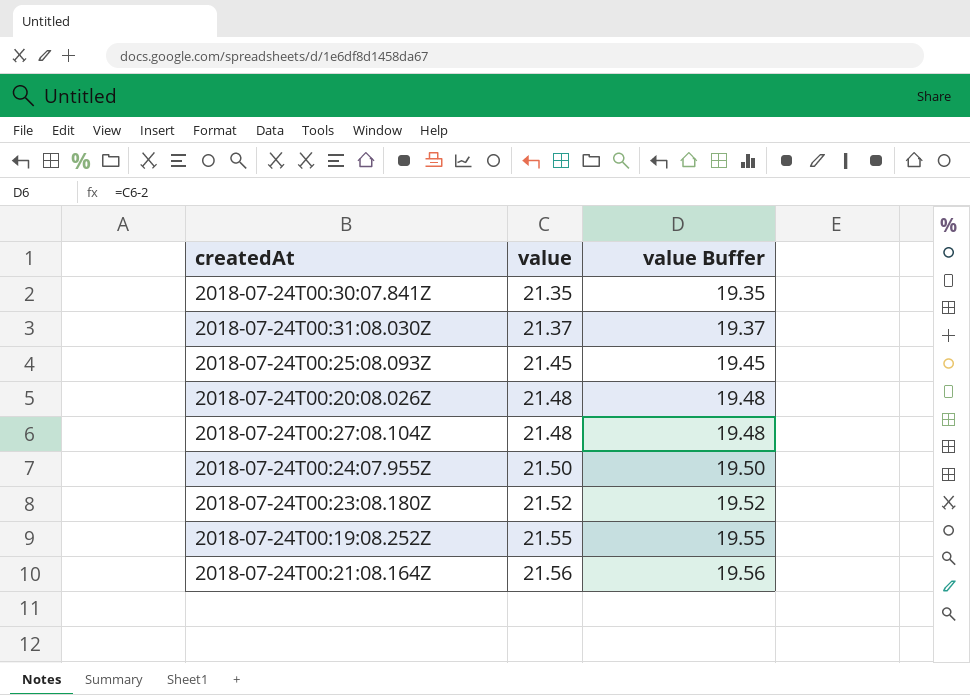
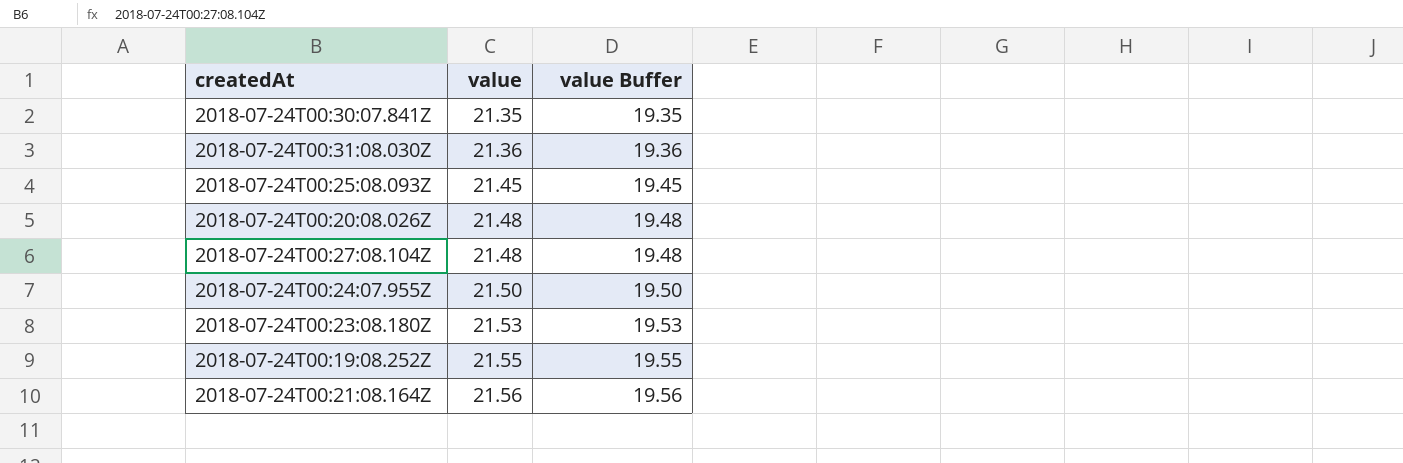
2018-07-24T00:31:08.030Z | value: 21.37 -> 21.36
2018-07-24T00:31:08.030Z | value Buffer: 19.37 -> 19.36
2018-07-24T00:23:08.180Z | value: 21.52 -> 21.53
2018-07-24T00:23:08.180Z | value Buffer: 19.52 -> 19.53

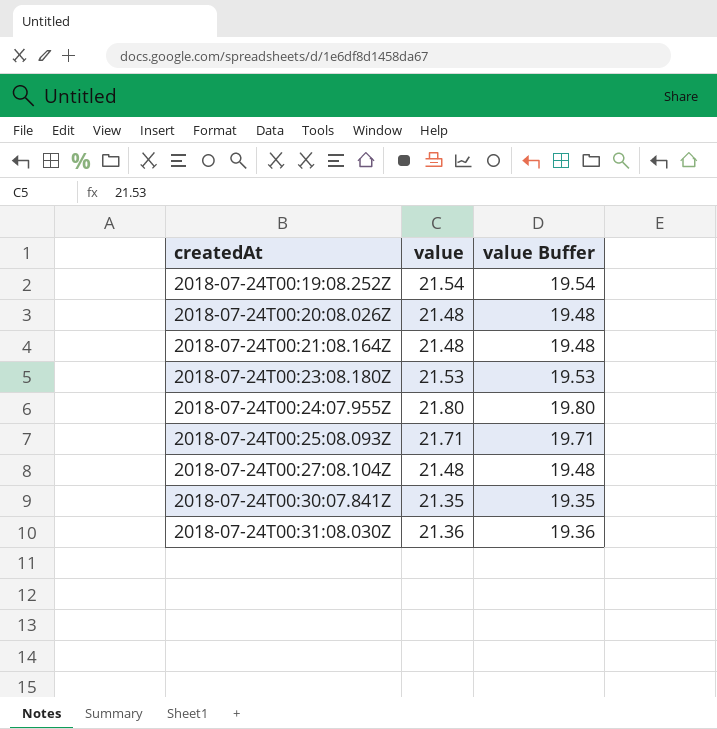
row order: value ascending -> createdAt ascending
2018-07-24T00:19:08.252Z | value: 21.55 -> 21.54
2018-07-24T00:19:08.252Z | value Buffer: 19.55 -> 19.54
2018-07-24T00:21:08.164Z | value: 21.56 -> 21.48
2018-07-24T00:21:08.164Z | value Buffer: 19.56 -> 19.48
2018-07-24T00:24:07.955Z | value: 21.50 -> 21.80
2018-07-24T00:24:07.955Z | value Buffer: 19.50 -> 19.80
2018-07-24T00:25:08.093Z | value: 21.45 -> 21.71
2018-07-24T00:25:08.093Z | value Buffer: 19.45 -> 19.71

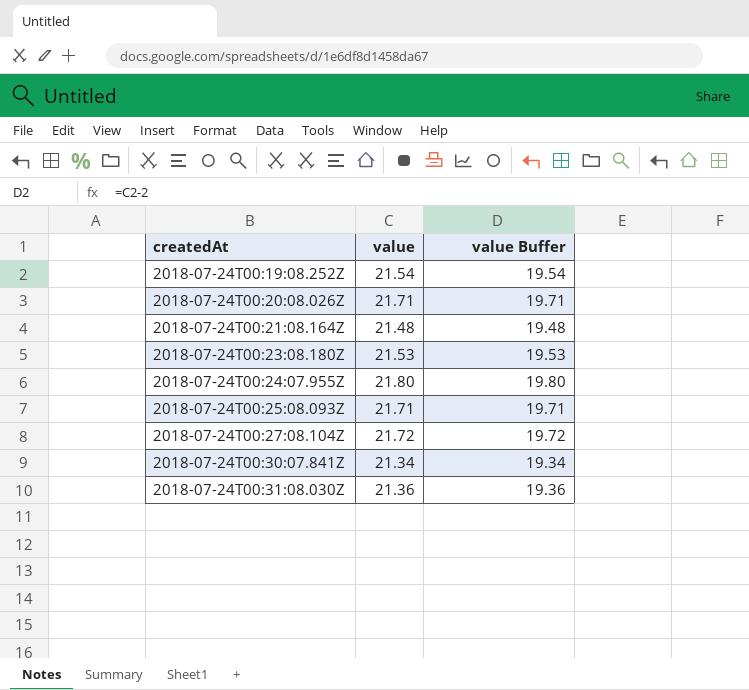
2018-07-24T00:20:08.026Z | value: 21.48 -> 21.71
2018-07-24T00:20:08.026Z | value Buffer: 19.48 -> 19.71
2018-07-24T00:27:08.104Z | value: 21.48 -> 21.72
2018-07-24T00:27:08.104Z | value Buffer: 19.48 -> 19.72
2018-07-24T00:30:07.841Z | value: 21.35 -> 21.34
2018-07-24T00:30:07.841Z | value Buffer: 19.35 -> 19.34

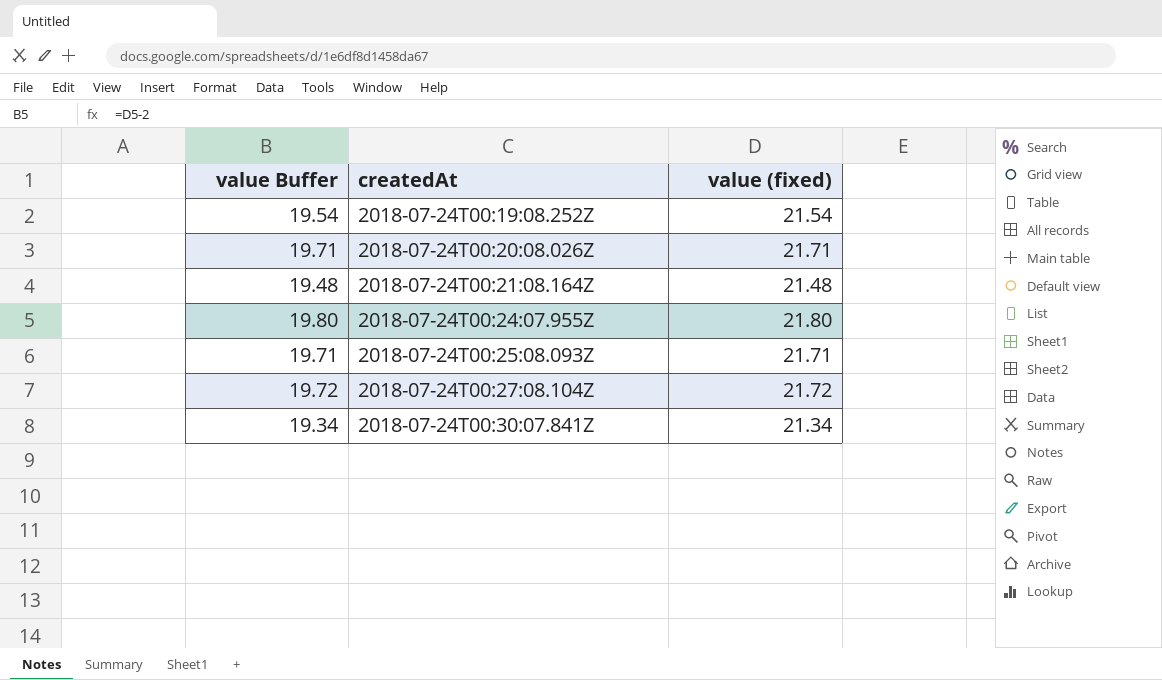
column value Buffer | position: 3 -> 1
column name: value -> value (fixed)
row 2018-07-24T00:23:08.180Z: 21.53 | 19.53 -> none
row 2018-07-24T00:31:08.030Z: 21.36 | 19.36 -> none

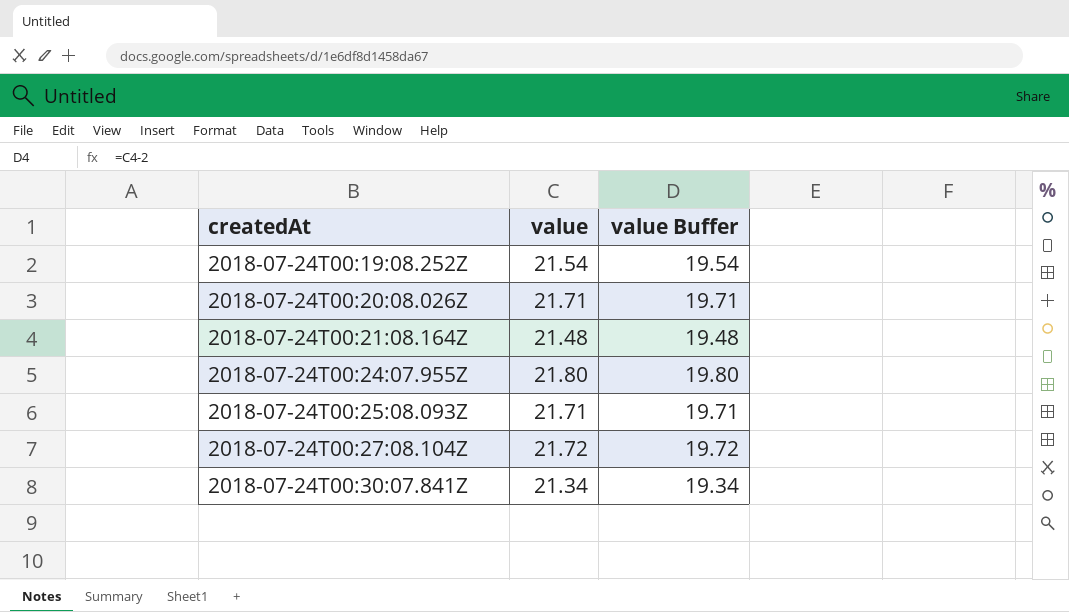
column name: value (fixed) -> value
column value Buffer | position: 1 -> 3

